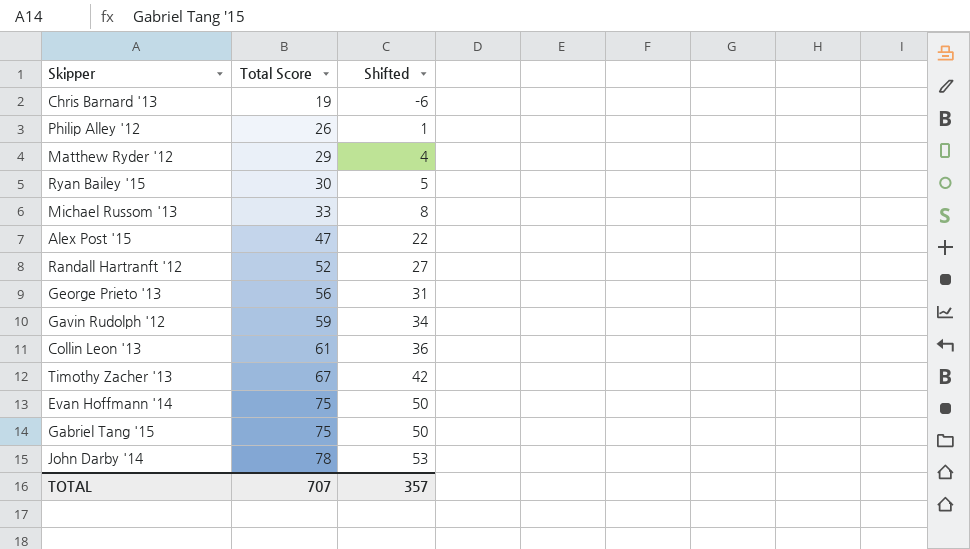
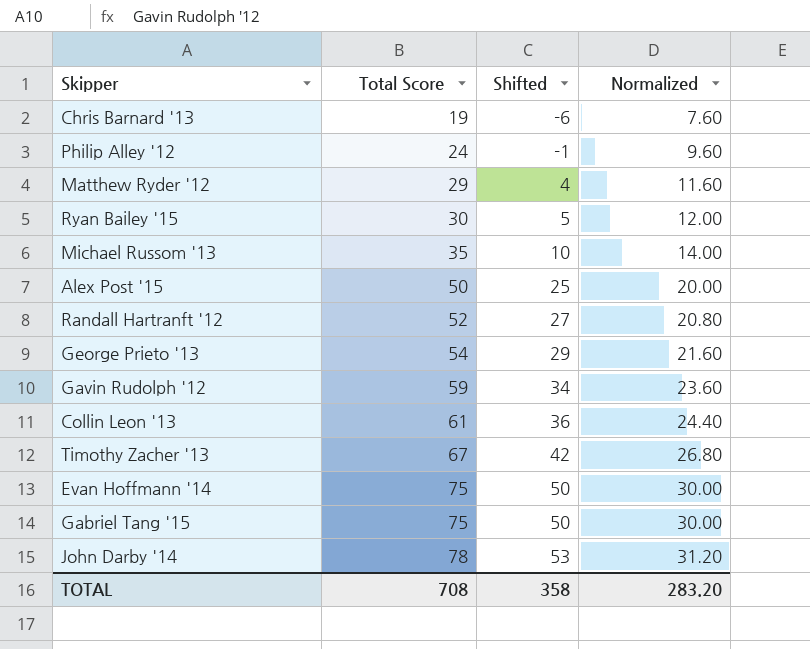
column Normalized | formula: none -> [Total Score] * 0.4
Philip Alley '12 | Total Score: 26 -> 24
Philip Alley '12 | Shifted: 1 -> -1
Michael Russom '13 | Total Score: 33 -> 35
Michael Russom '13 | Shifted: 8 -> 10
Alex Post '15 | Total Score: 47 -> 50
Alex Post '15 | Shifted: 22 -> 25
George Prieto '13 | Total Score: 56 -> 54
George Prieto '13 | Shifted: 31 -> 29
TOTAL | Total Score: 707 -> 708
TOTAL | Shifted: 357 -> 358

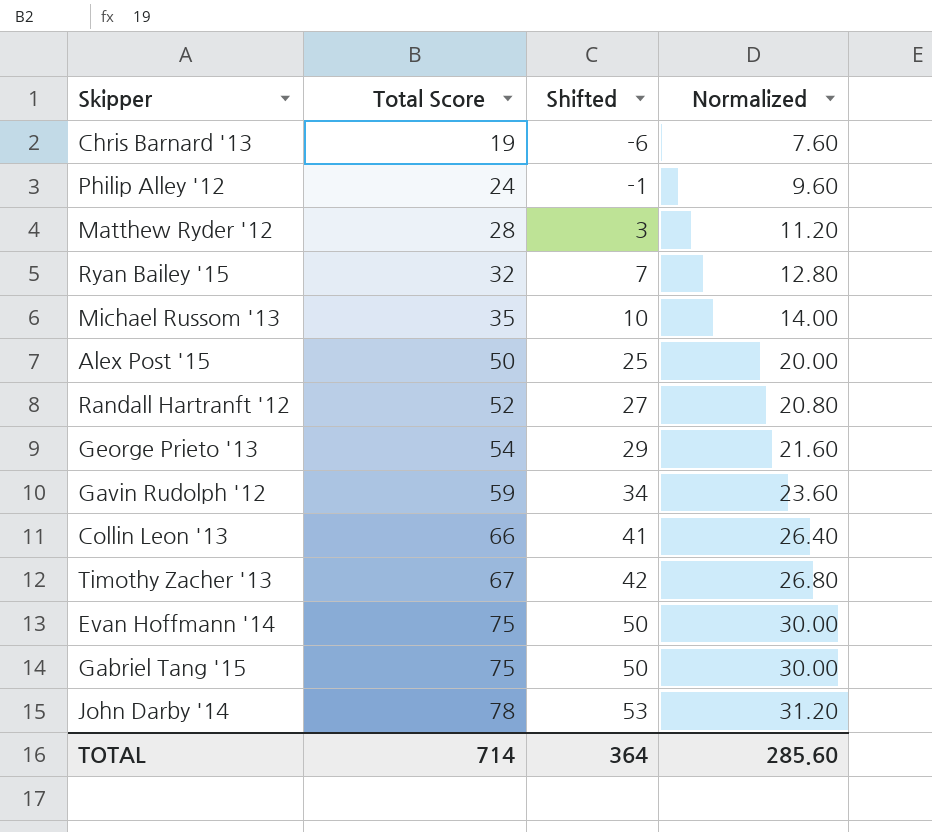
Matthew Ryder '12 | Total Score: 29 -> 28
Matthew Ryder '12 | Shifted: 4 -> 3
Matthew Ryder '12 | Normalized: 11.60 -> 11.20
Ryan Bailey '15 | Total Score: 30 -> 32
Ryan Bailey '15 | Shifted: 5 -> 7
Ryan Bailey '15 | Normalized: 12.00 -> 12.80
Collin Leon '13 | Total Score: 61 -> 66
Collin Leon '13 | Shifted: 36 -> 41
Collin Leon '13 | Normalized: 24.40 -> 26.40
TOTAL | Total Score: 708 -> 714
TOTAL | Shifted: 358 -> 364
TOTAL | Normalized: 283.20 -> 285.60

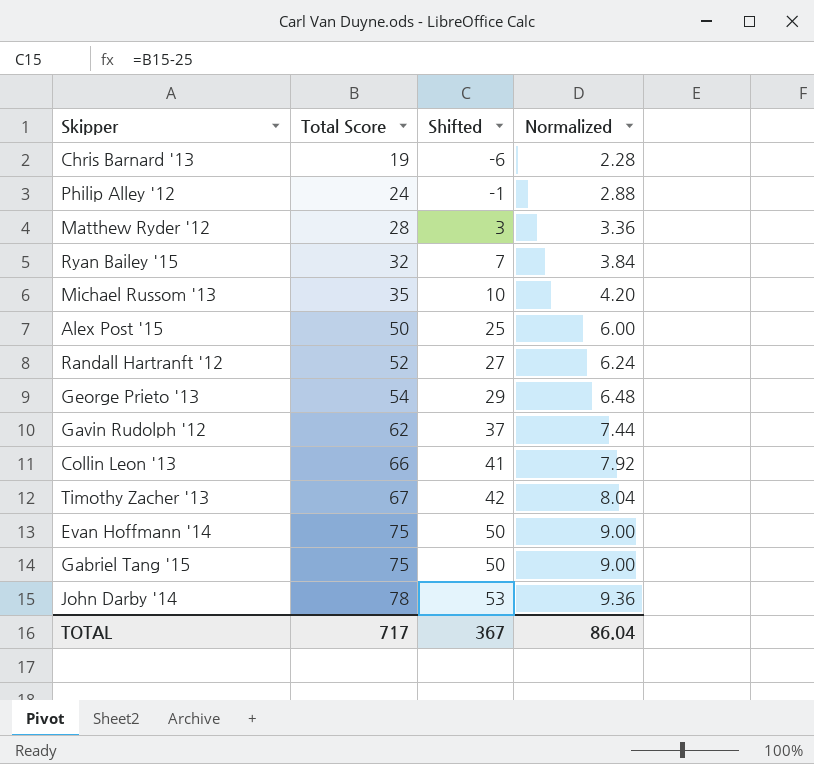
column Normalized | formula: [Total Score] * 0.4 -> [Total Score] * 0.12
Gavin Rudolph '12 | Total Score: 59 -> 62
Gavin Rudolph '12 | Shifted: 34 -> 37
TOTAL | Total Score: 714 -> 717
TOTAL | Shifted: 364 -> 367
TOTAL | Normalized: 285.60 -> 86.04

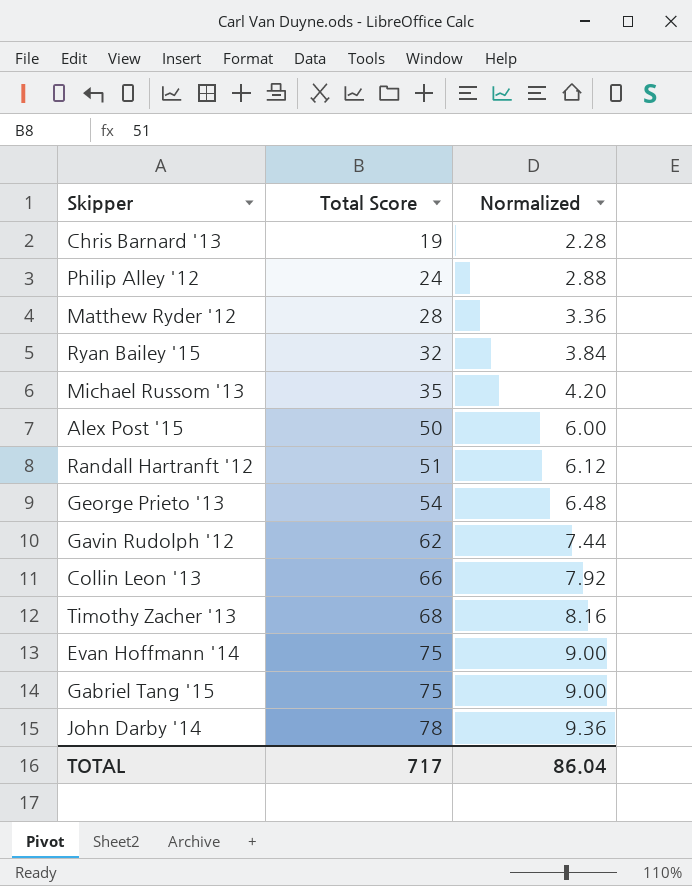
column Shifted | formula: [Total Score] - 25 -> none
Randall Hartranft '12 | Total Score: 52 -> 51
Randall Hartranft '12 | Normalized: 6.24 -> 6.12
Timothy Zacher '13 | Total Score: 67 -> 68
Timothy Zacher '13 | Normalized: 8.04 -> 8.16

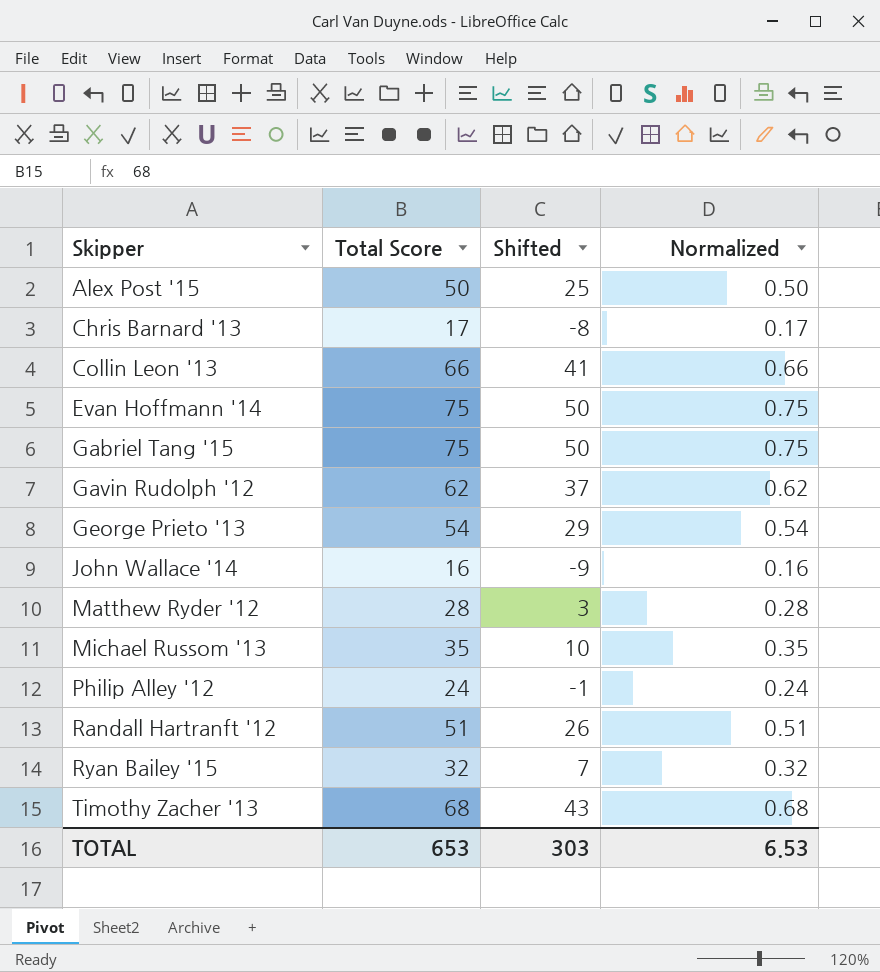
row order: Total Score ascending -> Skipper ascending
column Shifted | formula: none -> [Total Score] - 25
column Normalized | formula: [Total Score] * 0.12 -> [Total Score] * 0.01
row John Darby '14: 78 | 9.36 -> none
Chris Barnard '13 | Total Score: 19 -> 17
row John Wallace '14: none -> 16 | -9 | 0.16
TOTAL | Total Score: 717 -> 653
TOTAL | Normalized: 86.04 -> 6.53

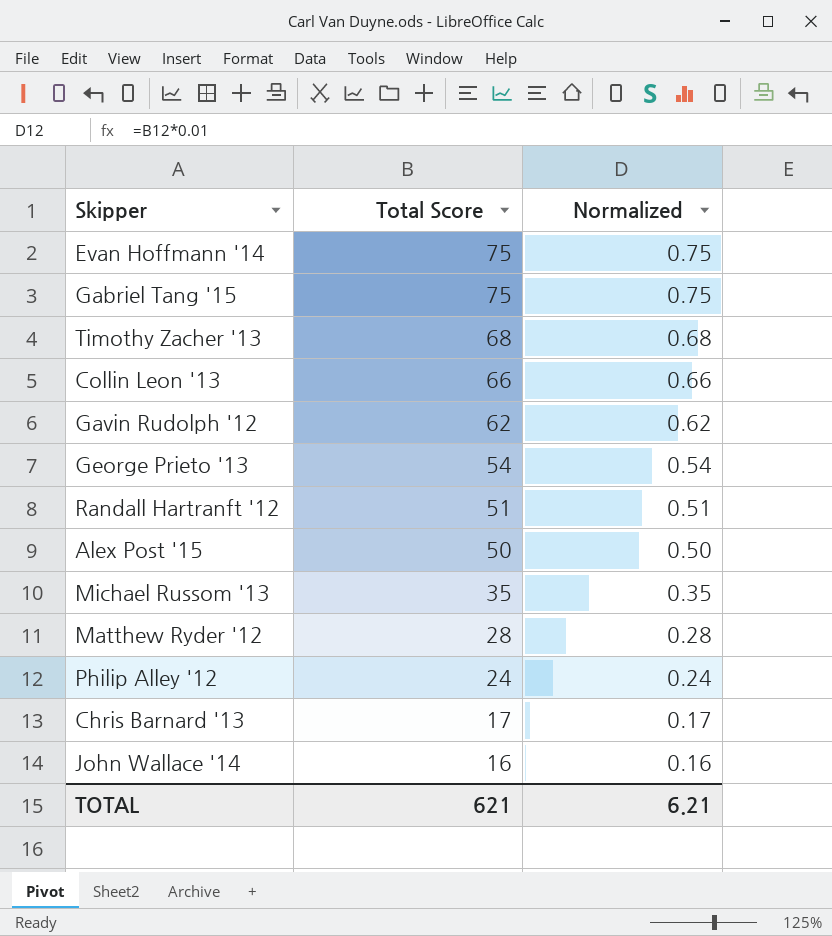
row order: Skipper ascending -> Total Score descending
column Shifted | formula: [Total Score] - 25 -> none
row Ryan Bailey '15: 32 | 7 | 0.32 -> none
TOTAL | Total Score: 653 -> 621
TOTAL | Normalized: 6.53 -> 6.21

